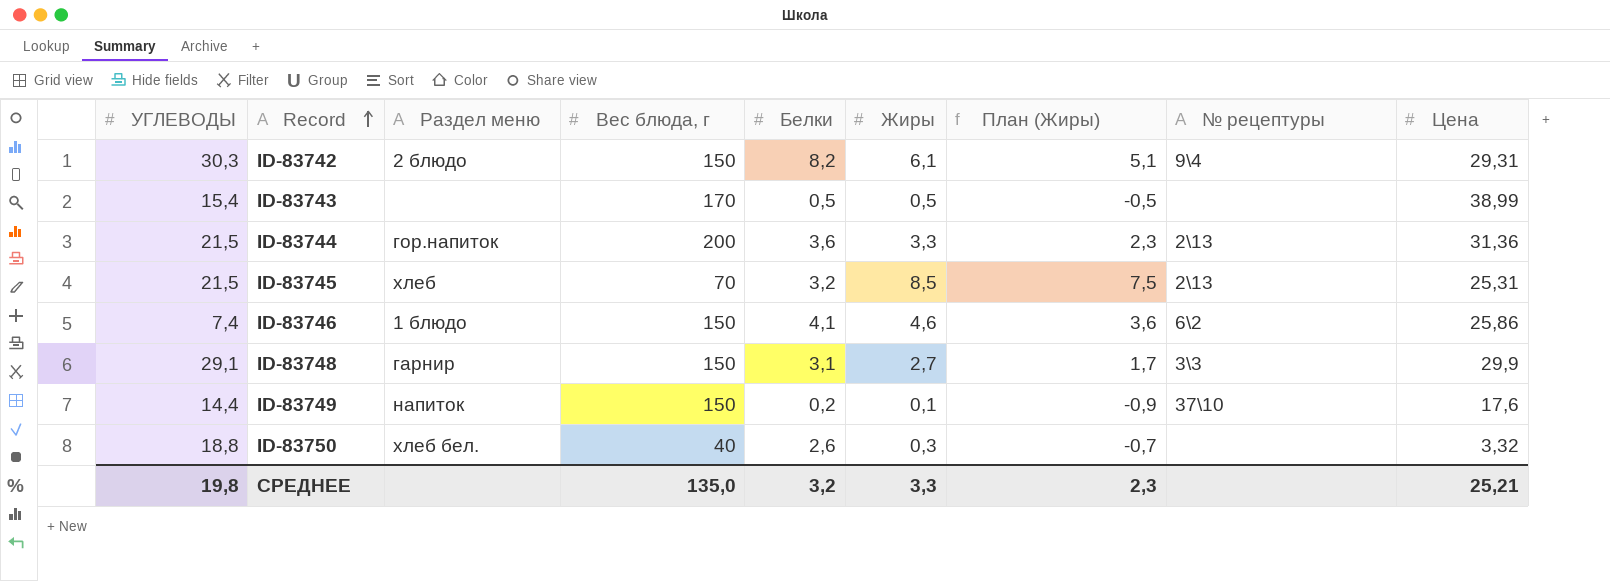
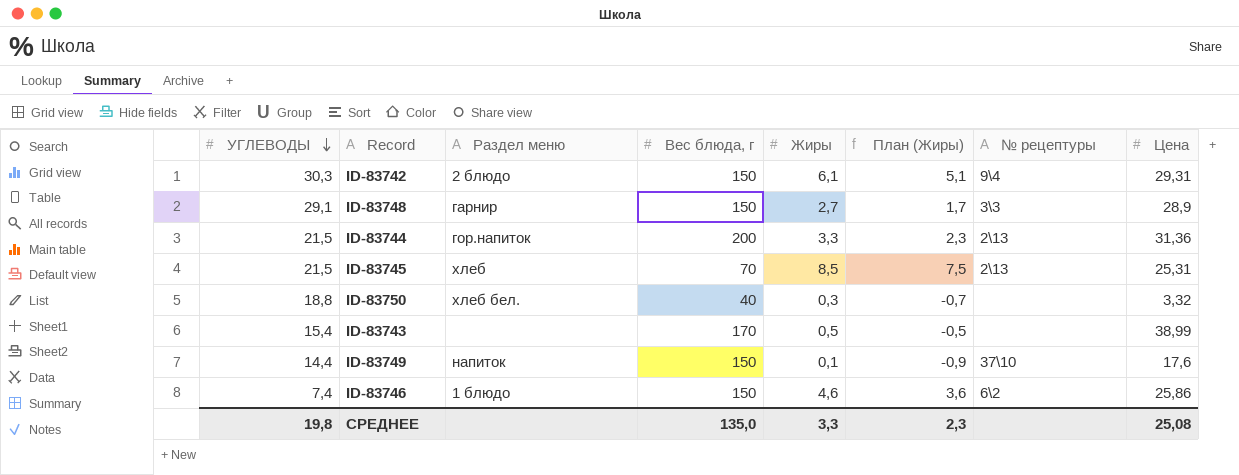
row order: Record ascending -> УГЛЕВОДЫ descending
column Белки | position: 5 -> none
ID-83748 | Цена: 29,9 -> 28,9
СРЕДНЕЕ | Цена: 25,21 -> 25,08

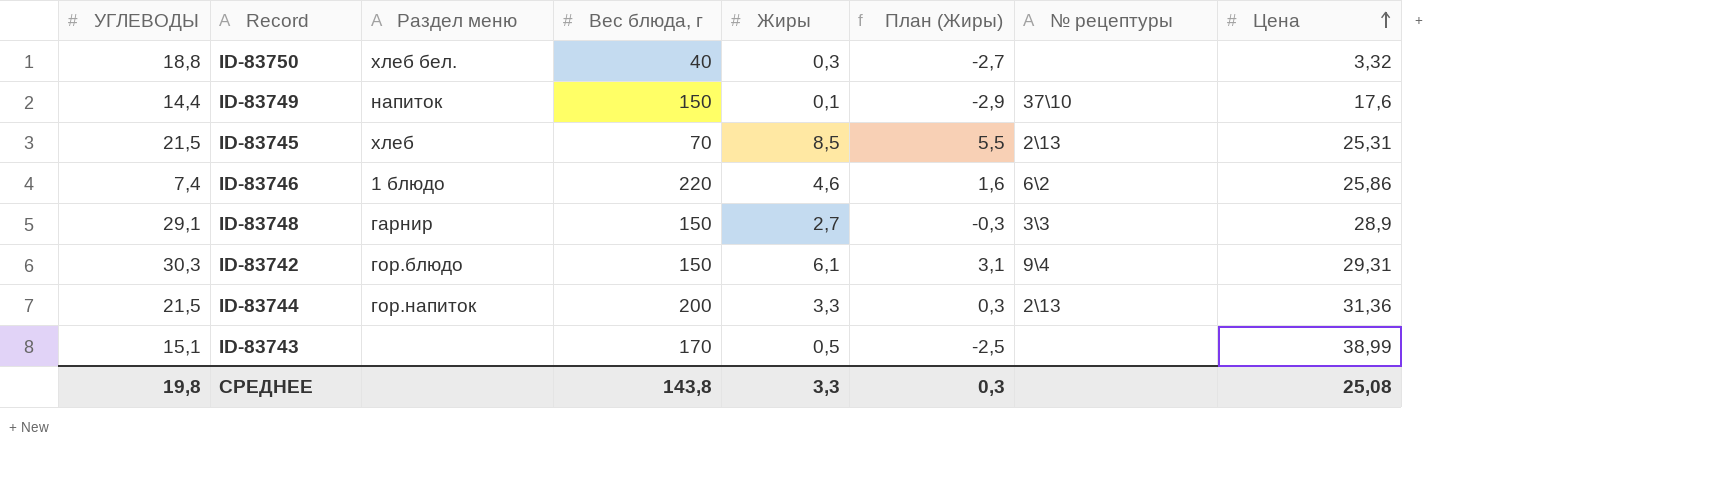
row order: УГЛЕВОДЫ descending -> Цена ascending
column План (Жиры) | formula: [Жиры] - 1 -> [Жиры] - 3
ID-83746 | Вес блюда, г: 150 -> 220
ID-83742 | Раздел меню: 2 блюдо -> гор.блюдо
ID-83743 | УГЛЕВОДЫ: 15,4 -> 15,1
СРЕДНЕЕ | Вес блюда, г: 135,0 -> 143,8
СРЕДНЕЕ | План (Жиры): 2,3 -> 0,3

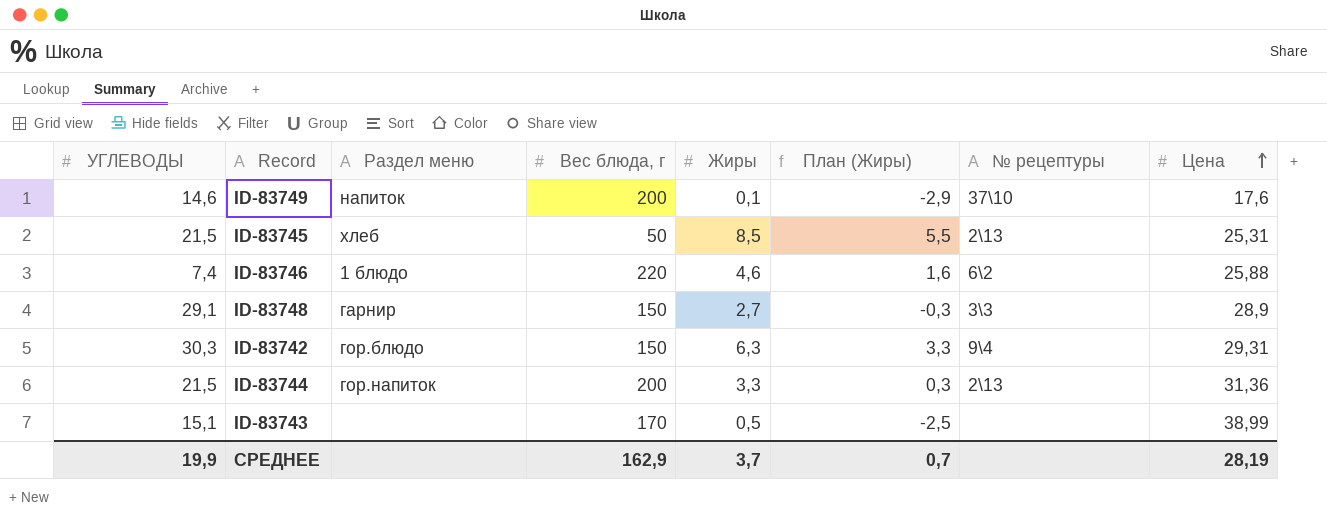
row ID-83750: 18,8 | хлеб бел. | 40 | 0,3 | -2,7 | none | 3,32 -> none
ID-83749 | УГЛЕВОДЫ: 14,4 -> 14,6
ID-83749 | Вес блюда, г: 150 -> 200
ID-83745 | Вес блюда, г: 70 -> 50
ID-83746 | Цена: 25,86 -> 25,88
ID-83742 | Жиры: 6,1 -> 6,3
ID-83742 | План (Жиры): 3,1 -> 3,3
СРЕДНЕЕ | УГЛЕВОДЫ: 19,8 -> 19,9
СРЕДНЕЕ | Вес блюда, г: 143,8 -> 162,9
СРЕДНЕЕ | Жиры: 3,3 -> 3,7
СРЕДНЕЕ | План (Жиры): 0,3 -> 0,7
СРЕДНЕЕ | Цена: 25,08 -> 28,19

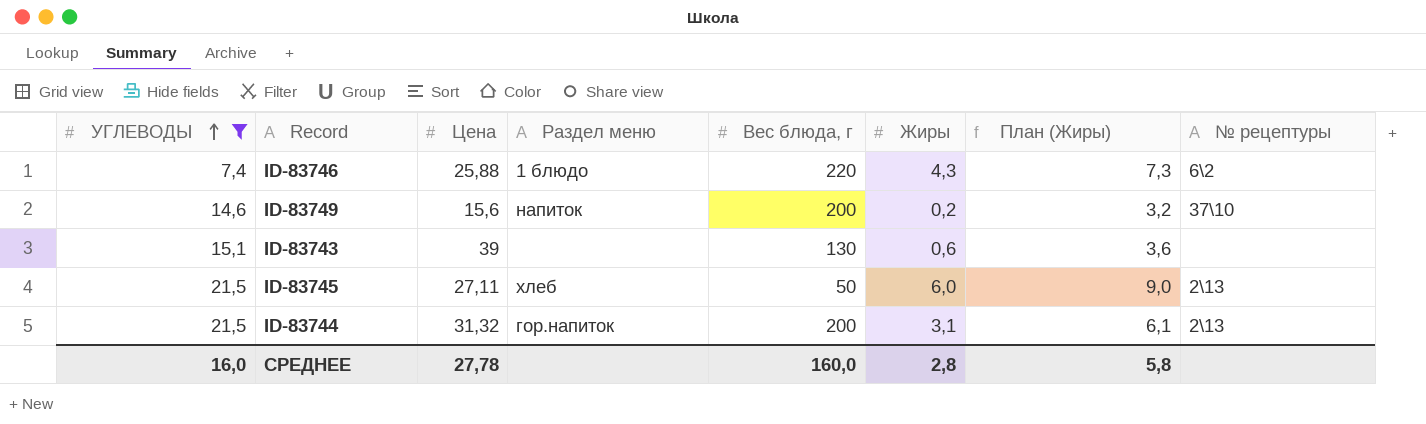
filter: none -> УГЛЕВОДЫ <= 21,5
row order: Цена ascending -> УГЛЕВОДЫ ascending
column Цена | position: 8 -> 3
column План (Жиры) | formula: [Жиры] - 3 -> [Жиры] + 3
ID-83746 | Жиры: 4,6 -> 4,3
ID-83749 | Цена: 17,6 -> 15,6
ID-83749 | Жиры: 0,1 -> 0,2
ID-83743 | Цена: 38,99 -> 39
ID-83743 | Вес блюда, г: 170 -> 130
ID-83743 | Жиры: 0,5 -> 0,6
ID-83745 | Цена: 25,31 -> 27,11
ID-83745 | Жиры: 8,5 -> 6,0
ID-83744 | Цена: 31,36 -> 31,32
ID-83744 | Жиры: 3,3 -> 3,1
СРЕДНЕЕ | УГЛЕВОДЫ: 19,9 -> 16,0
СРЕДНЕЕ | Цена: 28,19 -> 27,78
СРЕДНЕЕ | Вес блюда, г: 162,9 -> 160,0
СРЕДНЕЕ | Жиры: 3,7 -> 2,8
СРЕДНЕЕ | План (Жиры): 0,7 -> 5,8

